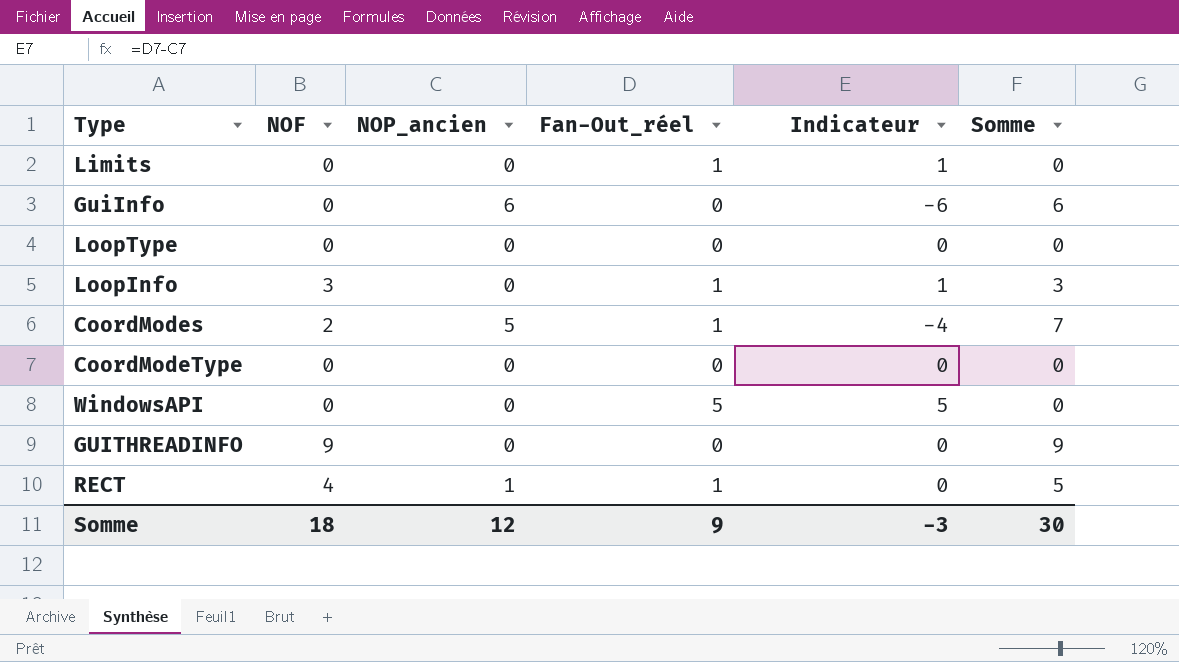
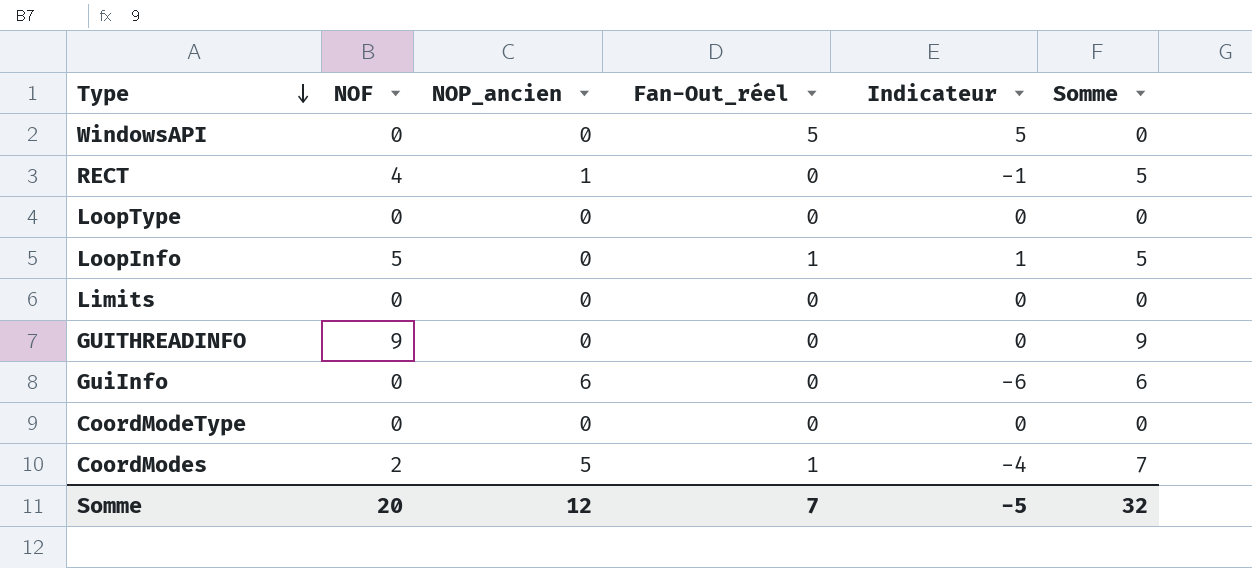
row order: none -> Type descending
RECT | Fan-Out_réel: 1 -> 0
RECT | Indicateur: 0 -> -1
LoopInfo | NOF: 3 -> 5
LoopInfo | Somme: 3 -> 5
Limits | Fan-Out_réel: 1 -> 0
Limits | Indicateur: 1 -> 0
Somme | NOF: 18 -> 20
Somme | Fan-Out_réel: 9 -> 7
Somme | Indicateur: -3 -> -5
Somme | Somme: 30 -> 32

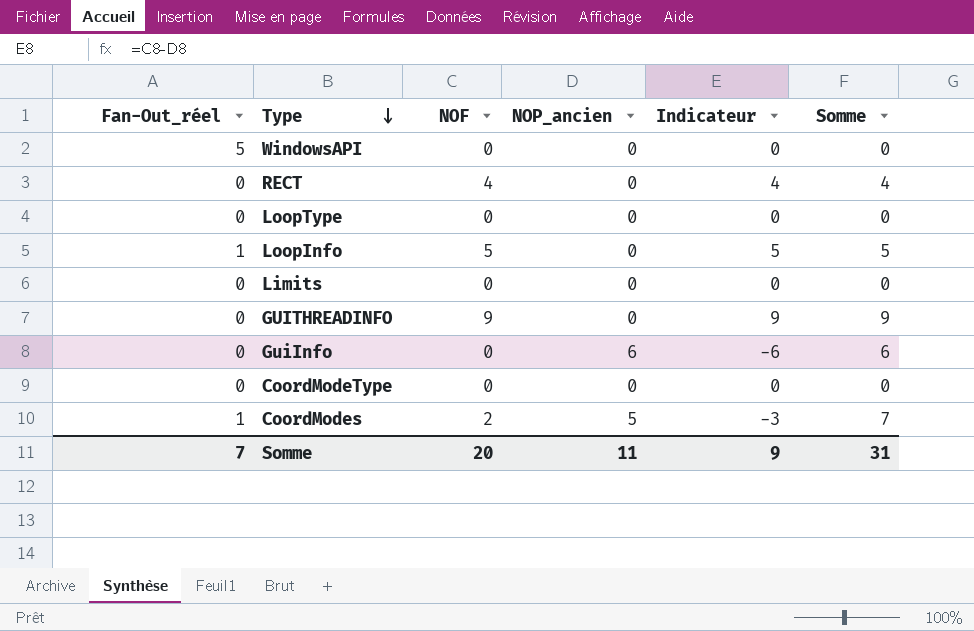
column Fan-Out_réel | position: 4 -> 1
column Indicateur | formula: [Fan-Out_réel] - [NOP_ancien] -> [NOF] - [NOP_ancien]
RECT | NOP_ancien: 1 -> 0
RECT | Somme: 5 -> 4
Somme | NOP_ancien: 12 -> 11
Somme | Indicateur: -5 -> 9
Somme | Somme: 32 -> 31

